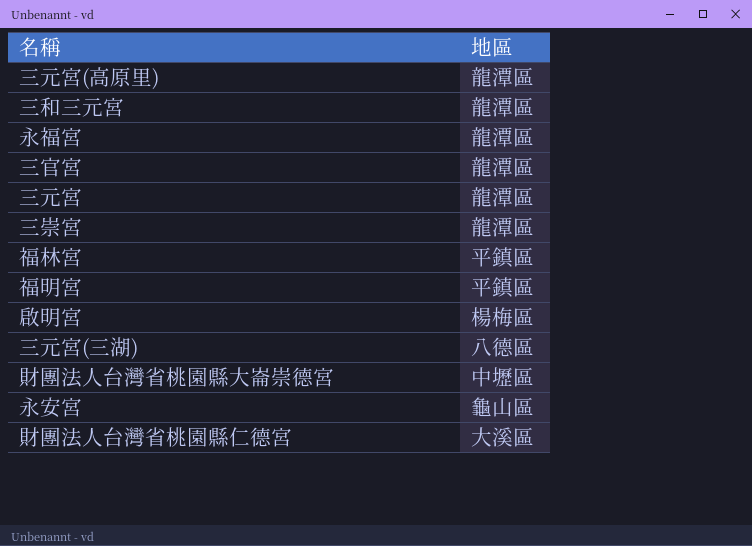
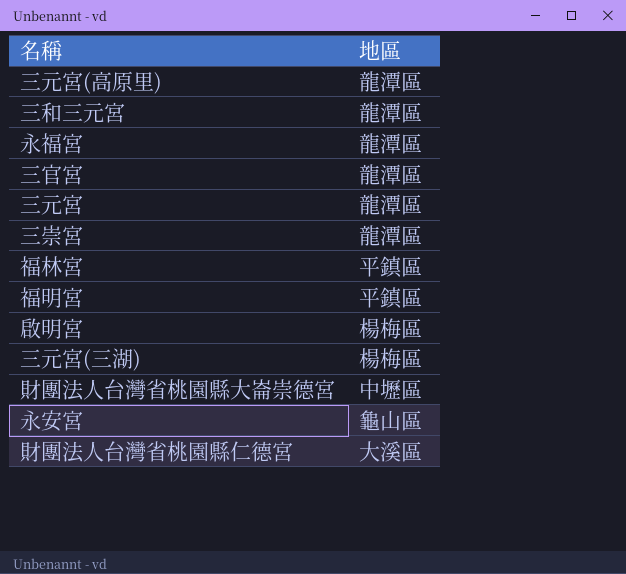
三元宮(三湖) | 地區: 八德區 -> 楊梅區

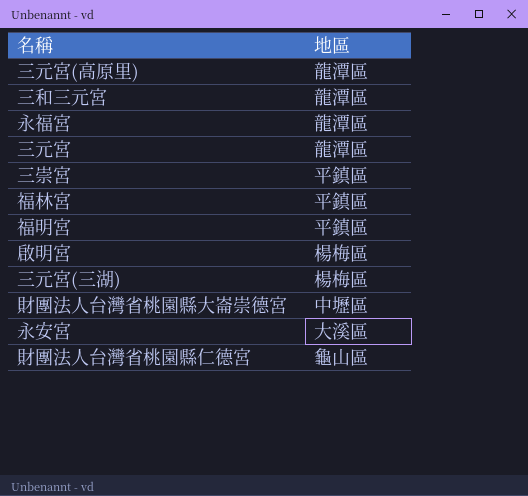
row 三官宮: 龍潭區 -> none
三崇宮 | 地區: 龍潭區 -> 平鎮區
永安宮 | 地區: 龜山區 -> 大溪區
財團法人台灣省桃園縣仁德宮 | 地區: 大溪區 -> 龜山區

